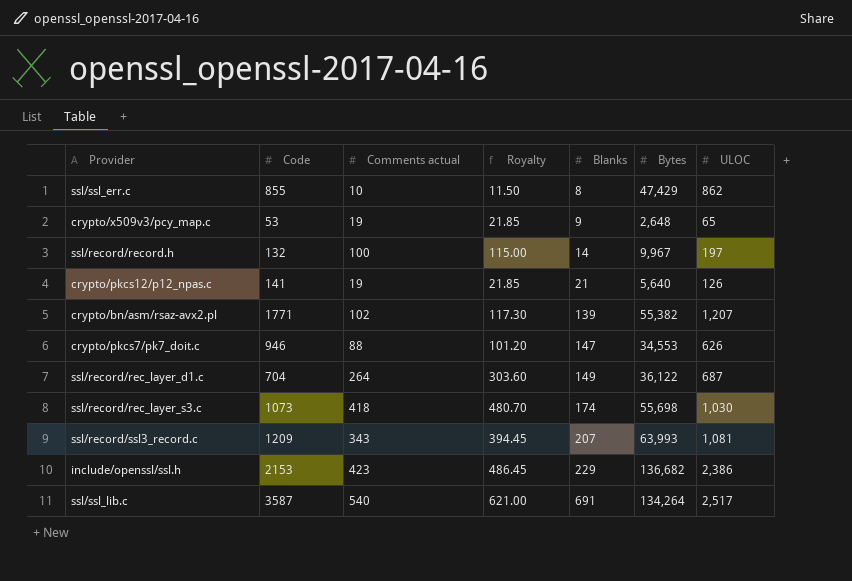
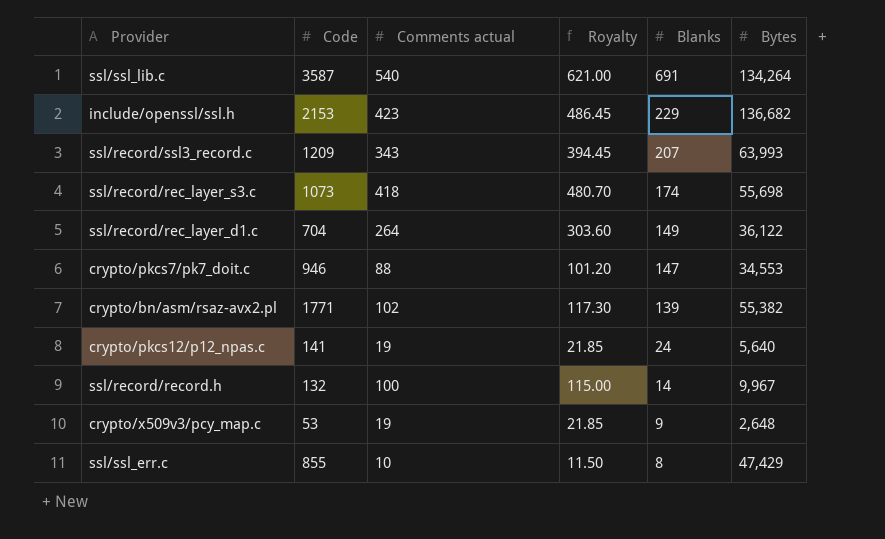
row order: Blanks ascending -> Blanks descending
column ULOC | position: 7 -> none
crypto/pkcs12/p12_npas.c | Blanks: 21 -> 24

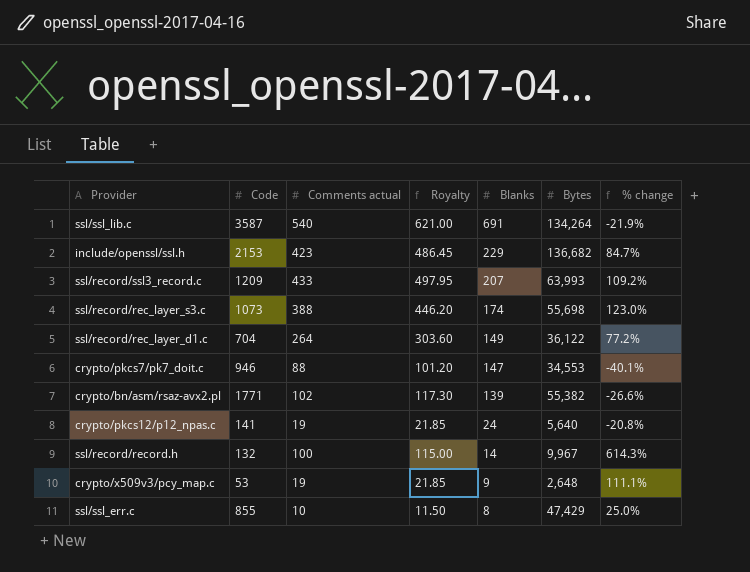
column % change | formula: none -> ([Comments actual] - [Blanks]) / [Blanks]
ssl/record/ssl3_record.c | Comments actual: 343 -> 433
ssl/record/ssl3_record.c | Royalty: 394.45 -> 497.95
ssl/record/rec_layer_s3.c | Comments actual: 418 -> 388
ssl/record/rec_layer_s3.c | Royalty: 480.70 -> 446.20

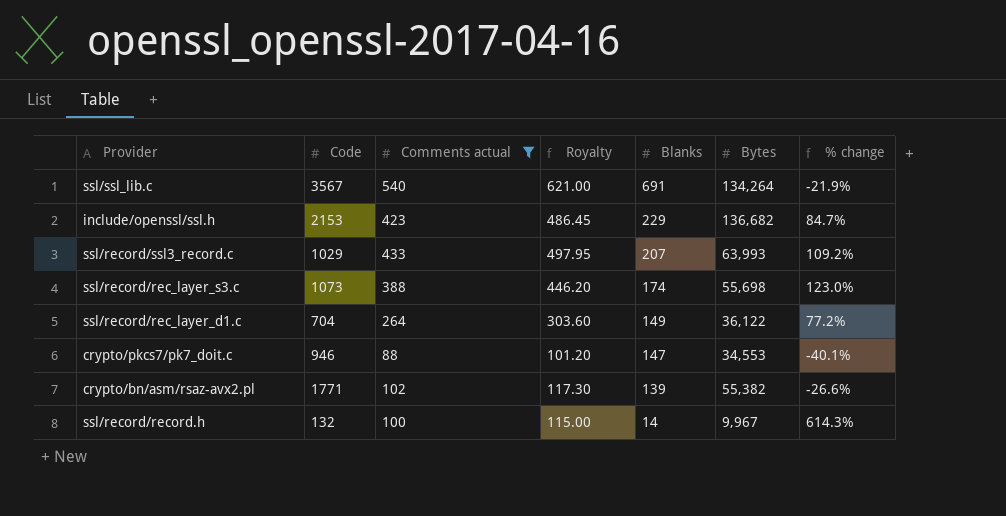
filter: none -> Comments actual >= 88
ssl/ssl_lib.c | Code: 3587 -> 3567
ssl/record/ssl3_record.c | Code: 1209 -> 1029

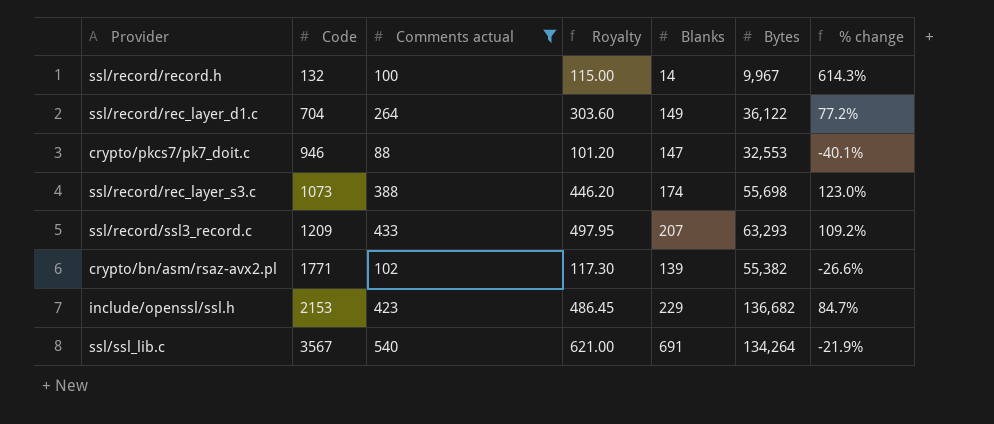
row order: Blanks descending -> Code ascending
crypto/pkcs7/pk7_doit.c | Bytes: 34,553 -> 32,553
ssl/record/ssl3_record.c | Code: 1029 -> 1209
ssl/record/ssl3_record.c | Bytes: 63,993 -> 63,293

